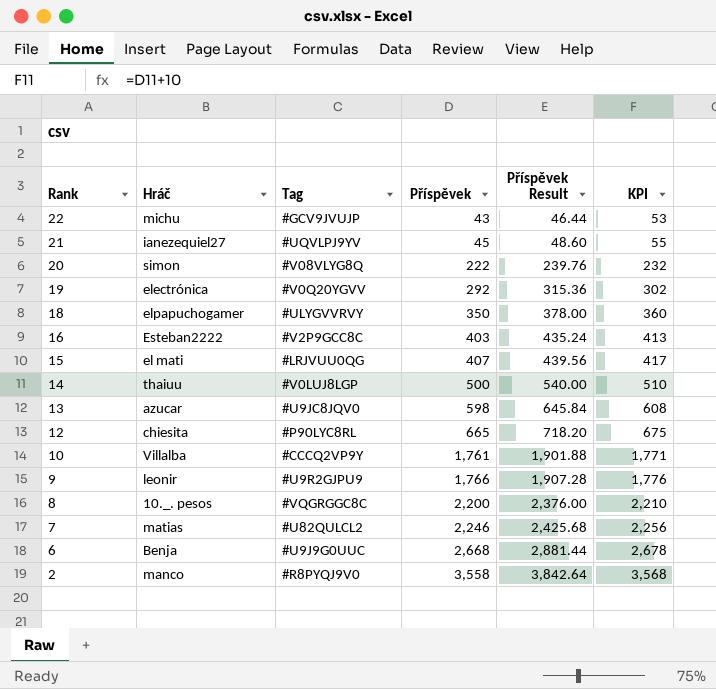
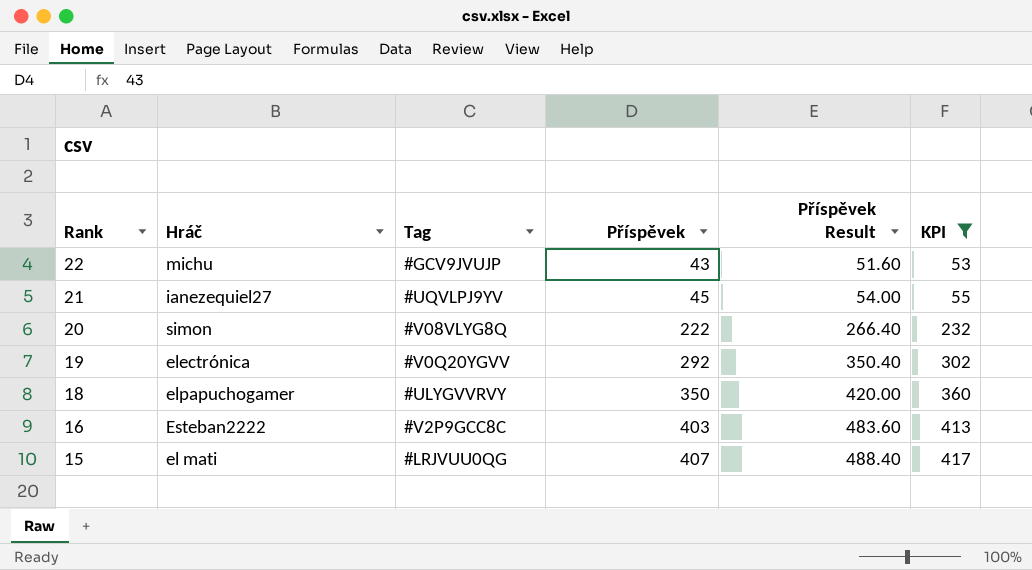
filter: none -> KPI <= 417
column Příspěvek Result | formula: [Příspěvek] * 1.08 -> [Příspěvek] * 1.2

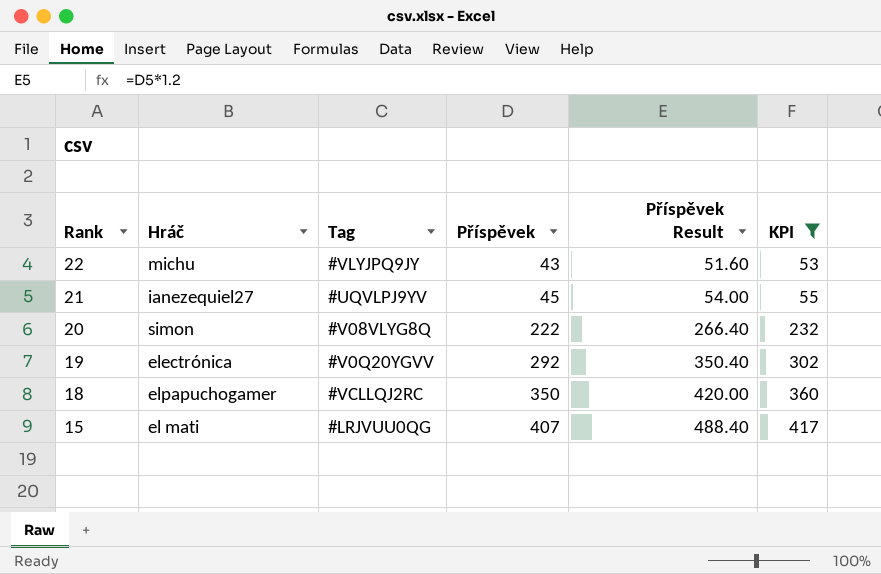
row 16: Esteban2222 | #V2P9GCC8C | 403 | 483.60 | 413 -> none
22 | Tag: #GCV9JVUJP -> #VLYJPQ9JY
18 | Tag: #ULYGVVRVY -> #VCLLQJ2RC

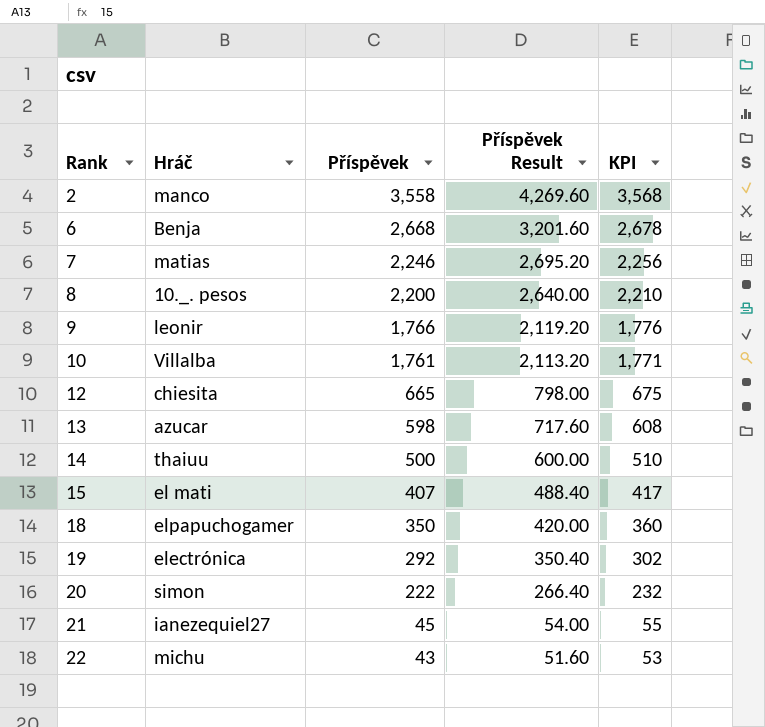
filter: KPI <= 417 -> none
row order: Rank descending -> Rank ascending
column Tag | position: 3 -> none

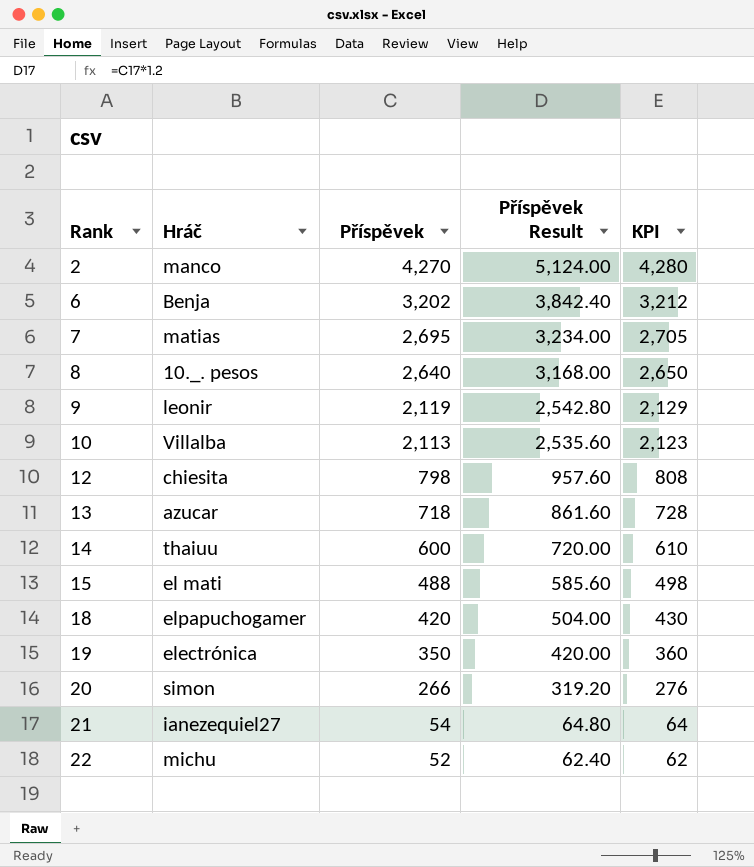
2 | Příspěvek: 3,558 -> 4,270
2 | Příspěvek Result: 4,269.60 -> 5,124.00
2 | KPI: 3,568 -> 4,280
6 | Příspěvek: 2,668 -> 3,202
6 | Příspěvek Result: 3,201.60 -> 3,842.40
6 | KPI: 2,678 -> 3,212
7 | Příspěvek: 2,246 -> 2,695
7 | Příspěvek Result: 2,695.20 -> 3,234.00
7 | KPI: 2,256 -> 2,705
8 | Příspěvek: 2,200 -> 2,640
8 | Příspěvek Result: 2,640.00 -> 3,168.00
8 | KPI: 2,210 -> 2,650
9 | Příspěvek: 1,766 -> 2,119
9 | Příspěvek Result: 2,119.20 -> 2,542.80
9 | KPI: 1,776 -> 2,129
10 | Příspěvek: 1,761 -> 2,113
10 | Příspěvek Result: 2,113.20 -> 2,535.60
10 | KPI: 1,771 -> 2,123
12 | Příspěvek: 665 -> 798
12 | Příspěvek Result: 798.00 -> 957.60
12 | KPI: 675 -> 808
13 | Příspěvek: 598 -> 718
13 | Příspěvek Result: 717.60 -> 861.60
13 | KPI: 608 -> 728
14 | Příspěvek: 500 -> 600
14 | Příspěvek Result: 600.00 -> 720.00
14 | KPI: 510 -> 610
15 | Příspěvek: 407 -> 488
15 | Příspěvek Result: 488.40 -> 585.60
15 | KPI: 417 -> 498
18 | Příspěvek: 350 -> 420
18 | Příspěvek Result: 420.00 -> 504.00
18 | KPI: 360 -> 430
19 | Příspěvek: 292 -> 350
19 | Příspěvek Result: 350.40 -> 420.00
19 | KPI: 302 -> 360
20 | Příspěvek: 222 -> 266
20 | Příspěvek Result: 266.40 -> 319.20
20 | KPI: 232 -> 276
21 | Příspěvek: 45 -> 54
21 | Příspěvek Result: 54.00 -> 64.80
21 | KPI: 55 -> 64
22 | Příspěvek: 43 -> 52
22 | Příspěvek Result: 51.60 -> 62.40
22 | KPI: 53 -> 62

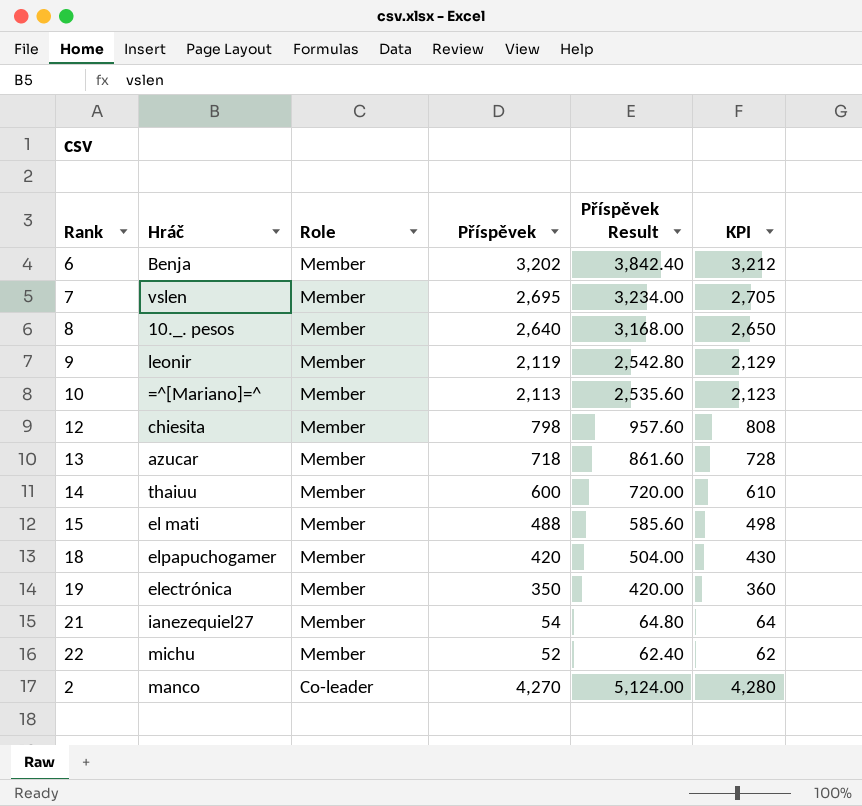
row order: Rank ascending -> Role descending
column Role | position: none -> 3
row 20: simon | 266 | 319.20 | 276 -> none
7 | Hráč: matias -> vslen
10 | Hráč: Villalba -> =^[Mariano]=^

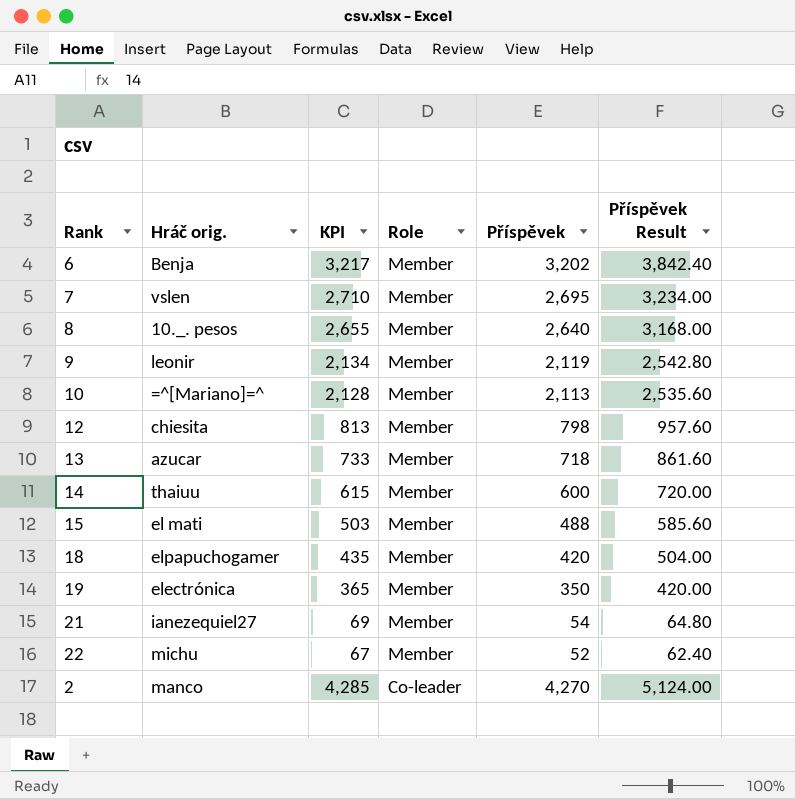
column name: Hráč -> Hráč orig.
column KPI | formula: [Příspěvek] + 10 -> [Příspěvek] + 15
column KPI | position: 6 -> 3

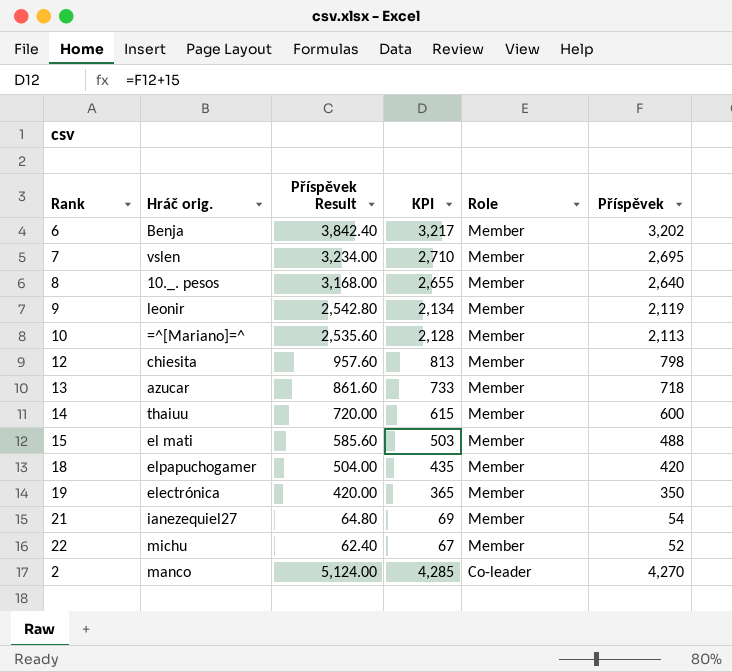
column Příspěvek Result | position: 6 -> 3

